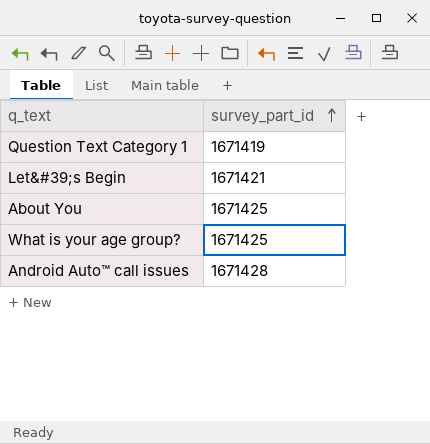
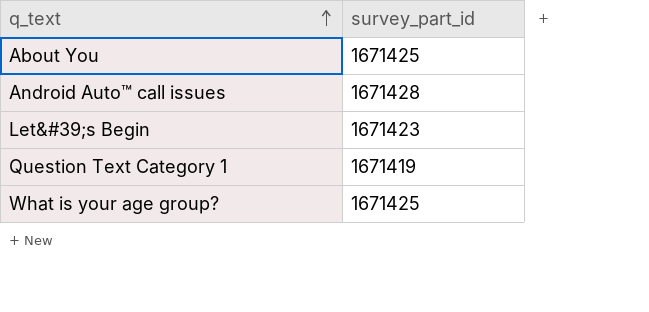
row order: survey_part_id ascending -> q_text ascending
Let&#39;s Begin | survey_part_id: 1671421 -> 1671423

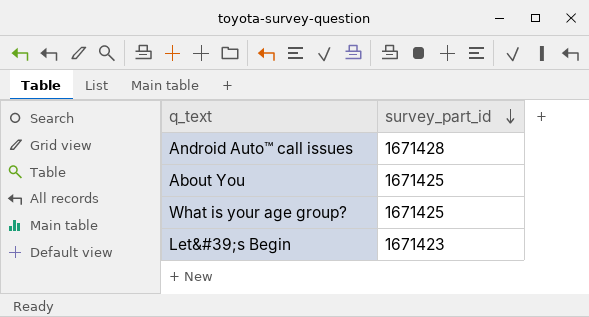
row order: q_text ascending -> survey_part_id descending
row Question Text Category 1: 1671419 -> none

